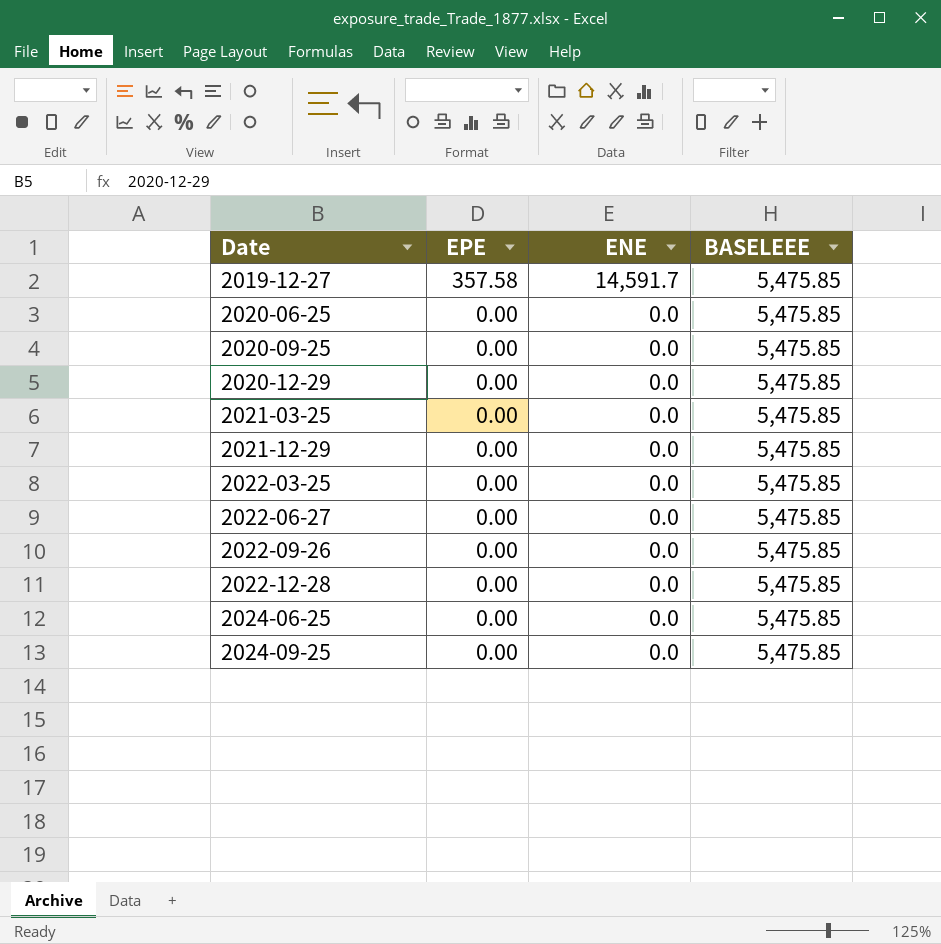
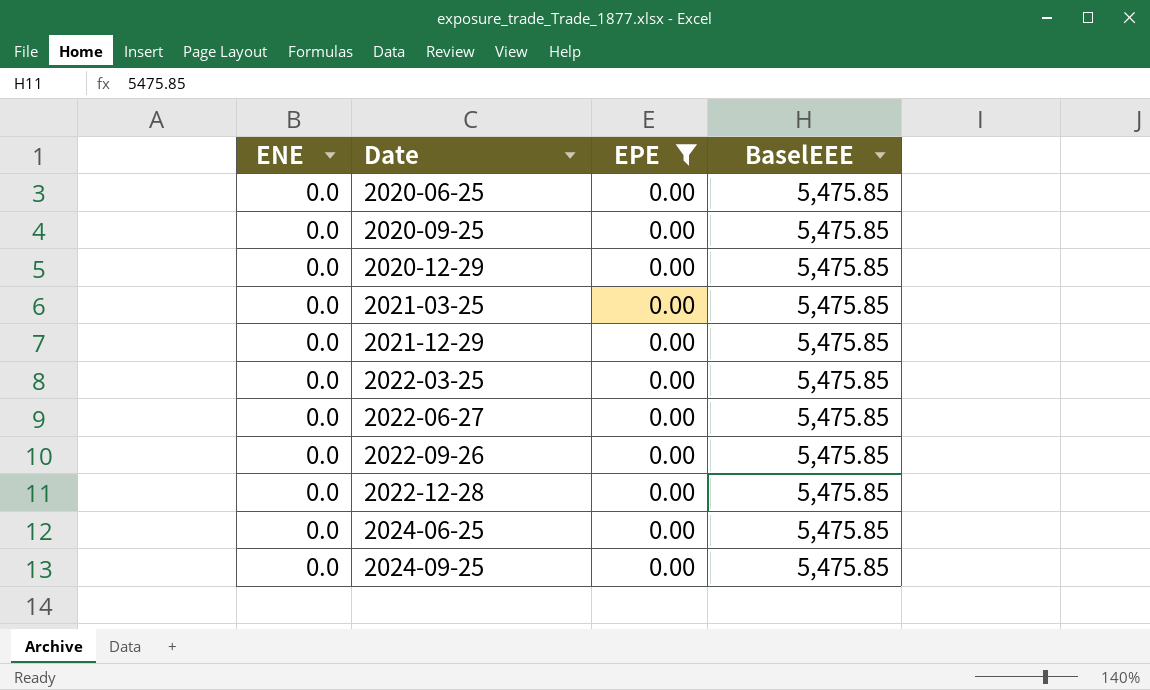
filter: none -> EPE = 0.00
column ENE | position: 3 -> 1
column name: BASELEEE -> BaselEEE

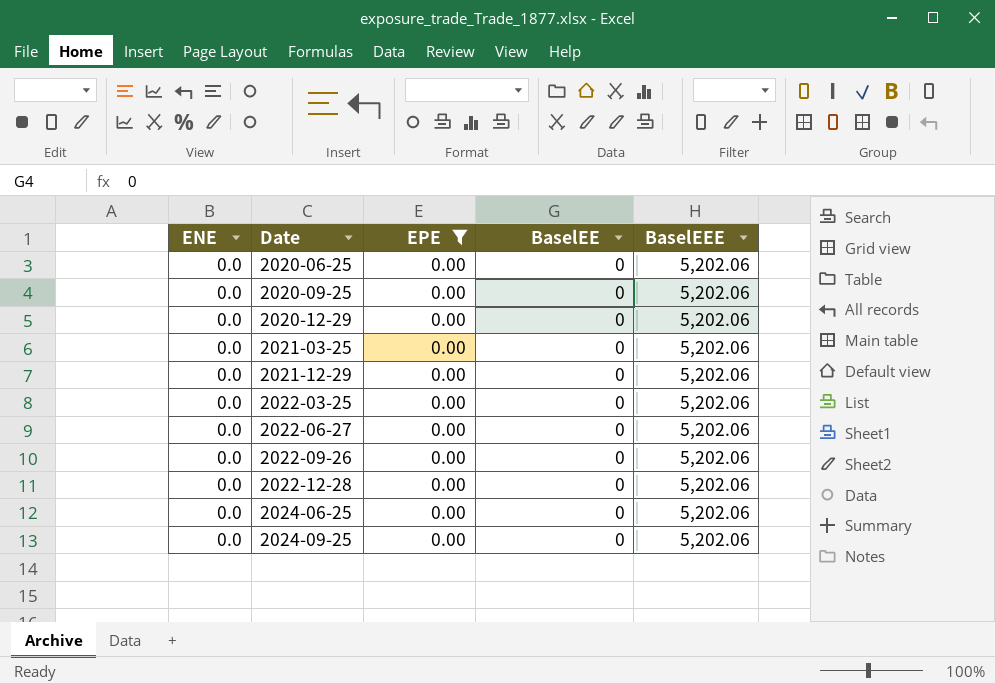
column BaselEE | position: none -> 4
2020-06-25 | BaselEEE: 5,475.85 -> 5,202.06
2020-09-25 | BaselEEE: 5,475.85 -> 5,202.06
2020-12-29 | BaselEEE: 5,475.85 -> 5,202.06
2021-03-25 | BaselEEE: 5,475.85 -> 5,202.06
2021-12-29 | BaselEEE: 5,475.85 -> 5,202.06
2022-03-25 | BaselEEE: 5,475.85 -> 5,202.06
2022-06-27 | BaselEEE: 5,475.85 -> 5,202.06
2022-09-26 | BaselEEE: 5,475.85 -> 5,202.06
2022-12-28 | BaselEEE: 5,475.85 -> 5,202.06
2024-06-25 | BaselEEE: 5,475.85 -> 5,202.06
2024-09-25 | BaselEEE: 5,475.85 -> 5,202.06

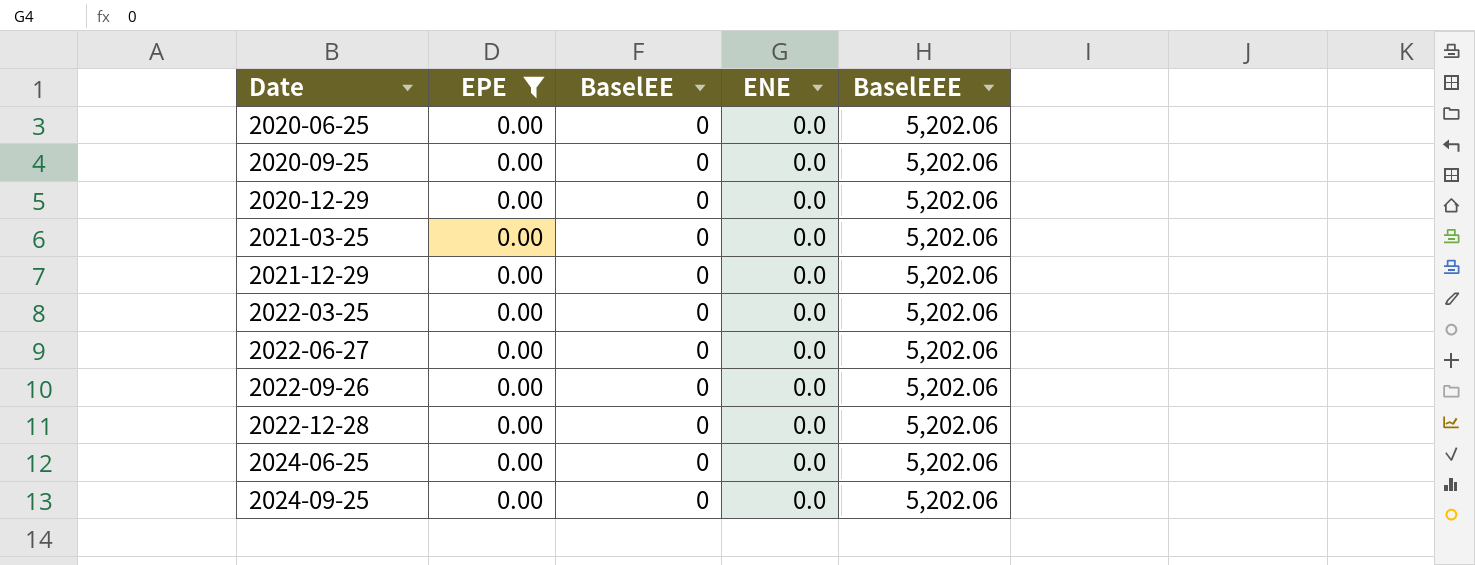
column ENE | position: 1 -> 4

